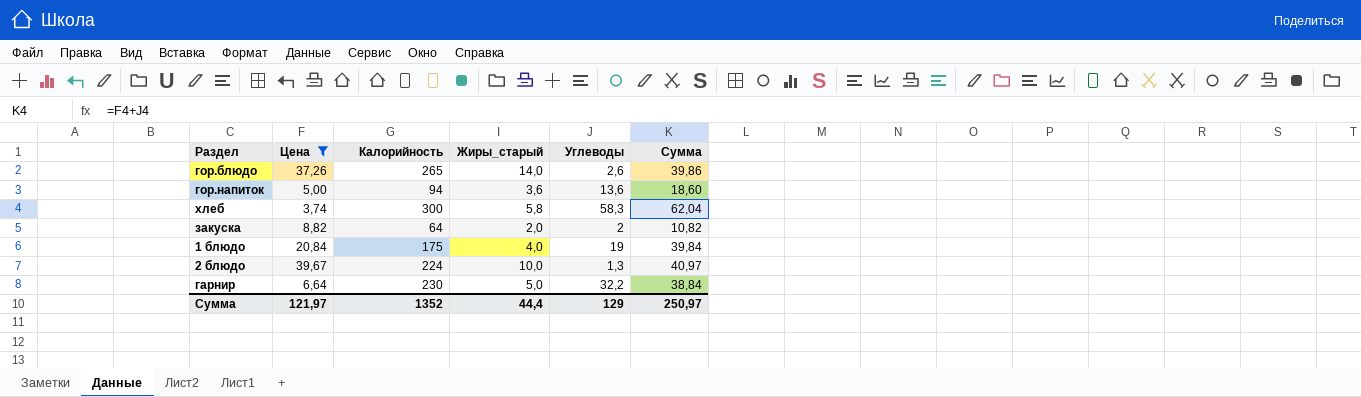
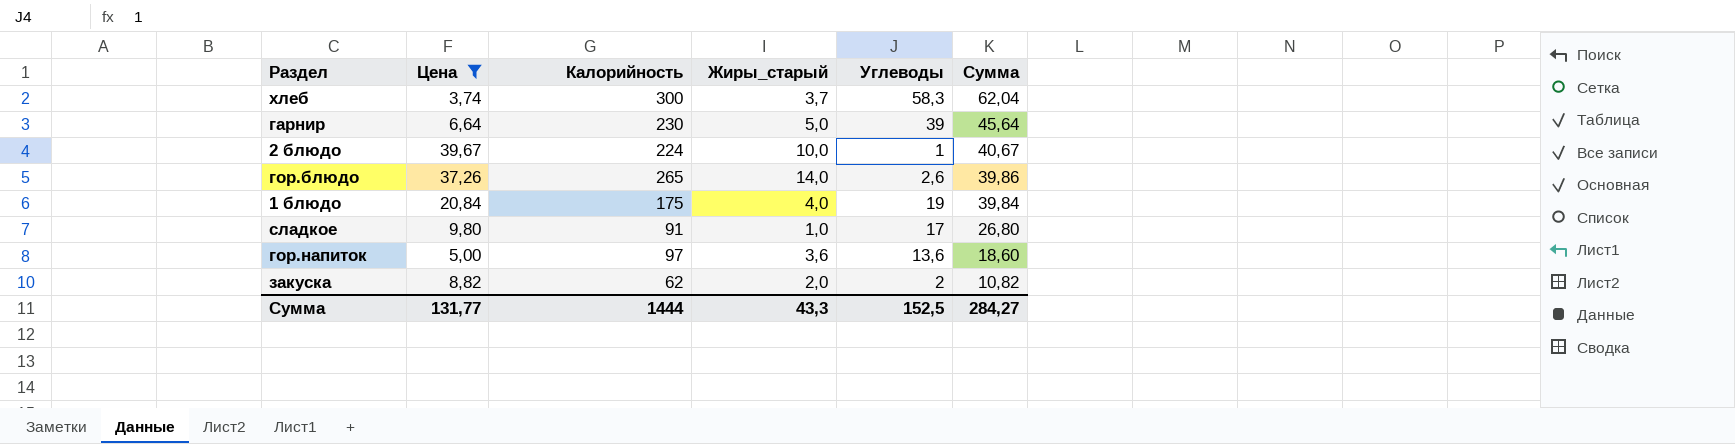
row order: none -> Сумма descending
хлеб | Жиры_старый: 5,8 -> 3,7
гарнир | Углеводы: 32,2 -> 39
гарнир | Сумма: 38,84 -> 45,64
2 блюдо | Углеводы: 1,3 -> 1
2 блюдо | Сумма: 40,97 -> 40,67
row сладкое: none -> 9,80 | 91 | 1,0 | 17 | 26,80
гор.напиток | Калорийность: 94 -> 97
закуска | Калорийность: 64 -> 62
Сумма | Цена: 121,97 -> 131,77
Сумма | Калорийность: 1352 -> 1444
Сумма | Жиры_старый: 44,4 -> 43,3
Сумма | Углеводы: 129 -> 152,5
Сумма | Сумма: 250,97 -> 284,27

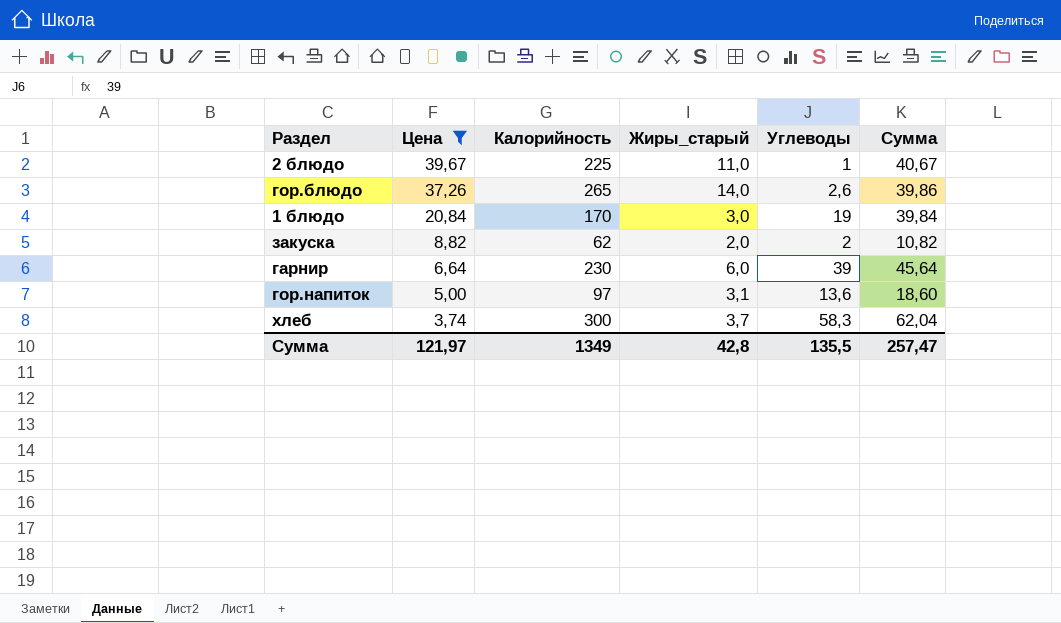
row order: Сумма descending -> Цена descending
row сладкое: 9,80 | 91 | 1,0 | 17 | 26,80 -> none
2 блюдо | Калорийность: 224 -> 225
2 блюдо | Жиры_старый: 10,0 -> 11,0
1 блюдо | Калорийность: 175 -> 170
1 блюдо | Жиры_старый: 4,0 -> 3,0
гарнир | Жиры_старый: 5,0 -> 6,0
гор.напиток | Жиры_старый: 3,6 -> 3,1
Сумма | Цена: 131,77 -> 121,97
Сумма | Калорийность: 1444 -> 1349
Сумма | Жиры_старый: 43,3 -> 42,8
Сумма | Углеводы: 152,5 -> 135,5
Сумма | Сумма: 284,27 -> 257,47

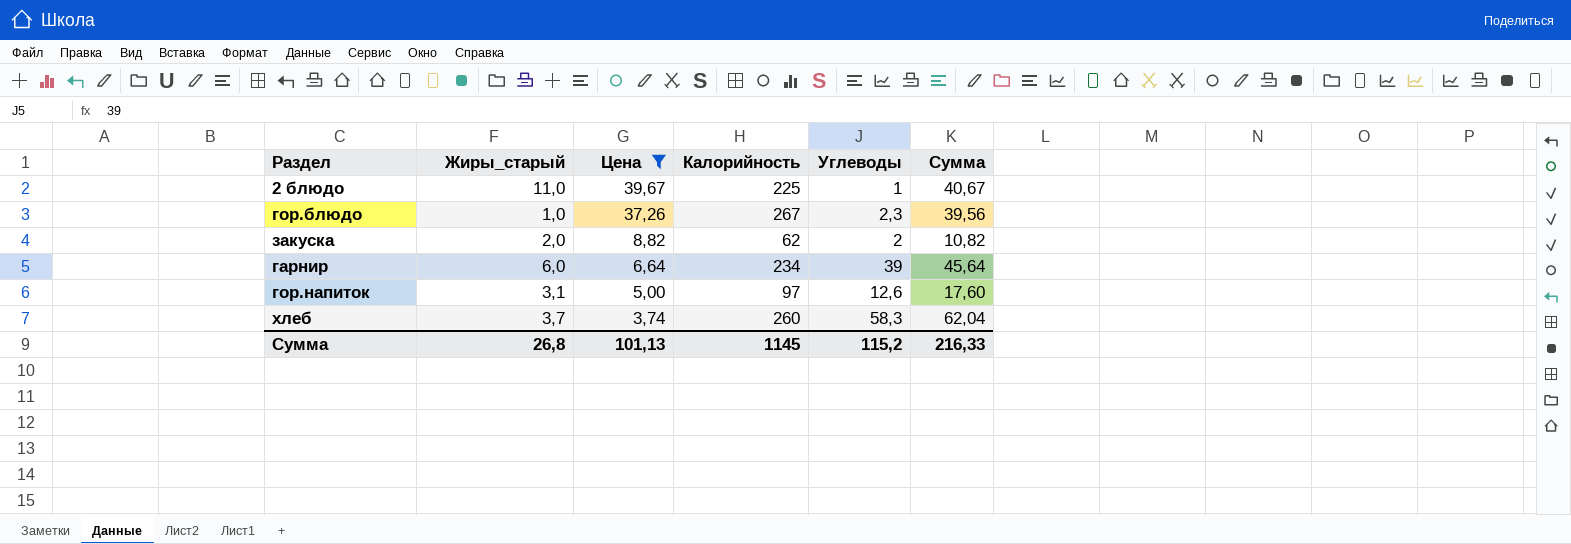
column Жиры_старый | position: 4 -> 2
row 1 блюдо: 20,84 | 170 | 3,0 | 19 | 39,84 -> none
гор.блюдо | Жиры_старый: 14,0 -> 1,0
гор.блюдо | Калорийность: 265 -> 267
гор.блюдо | Углеводы: 2,6 -> 2,3
гор.блюдо | Сумма: 39,86 -> 39,56
гарнир | Калорийность: 230 -> 234
гор.напиток | Углеводы: 13,6 -> 12,6
гор.напиток | Сумма: 18,60 -> 17,60
хлеб | Калорийность: 300 -> 260
Сумма | Жиры_старый: 42,8 -> 26,8
Сумма | Цена: 121,97 -> 101,13
Сумма | Калорийность: 1349 -> 1145
Сумма | Углеводы: 135,5 -> 115,2
Сумма | Сумма: 257,47 -> 216,33

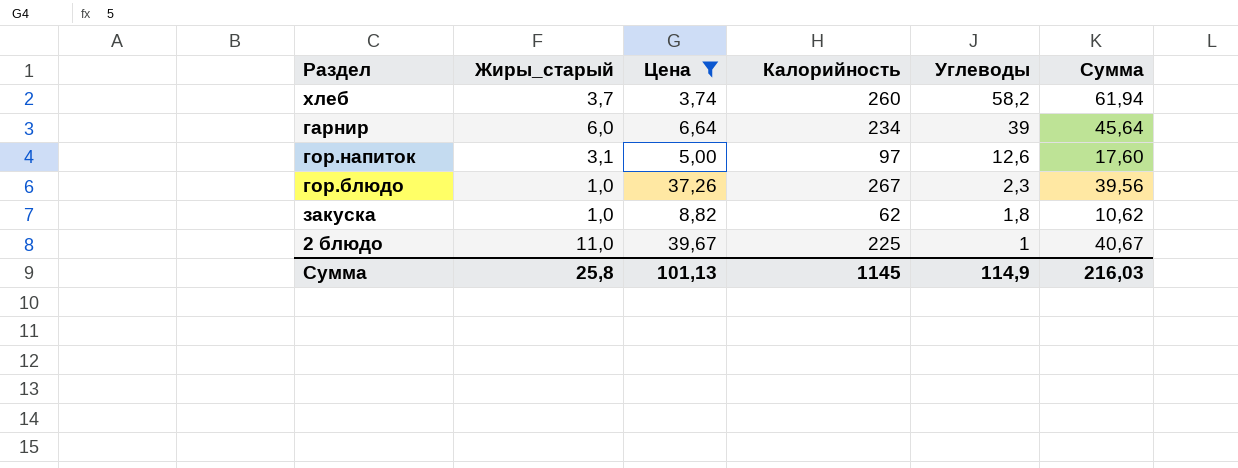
row order: Цена descending -> Углеводы descending
хлеб | Углеводы: 58,3 -> 58,2
хлеб | Сумма: 62,04 -> 61,94
закуска | Жиры_старый: 2,0 -> 1,0
закуска | Углеводы: 2 -> 1,8
закуска | Сумма: 10,82 -> 10,62
Сумма | Жиры_старый: 26,8 -> 25,8
Сумма | Углеводы: 115,2 -> 114,9
Сумма | Сумма: 216,33 -> 216,03

